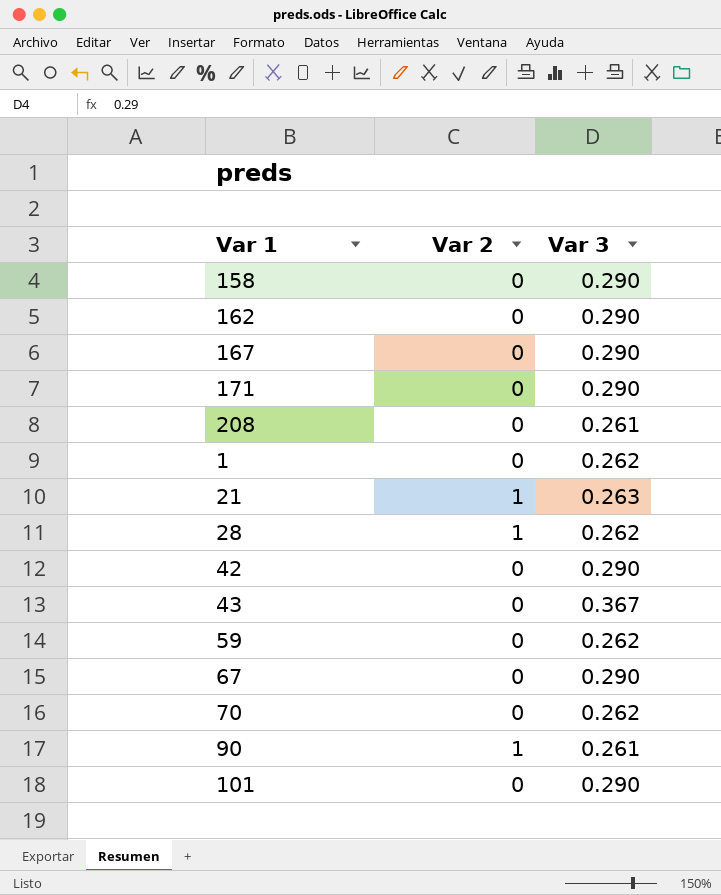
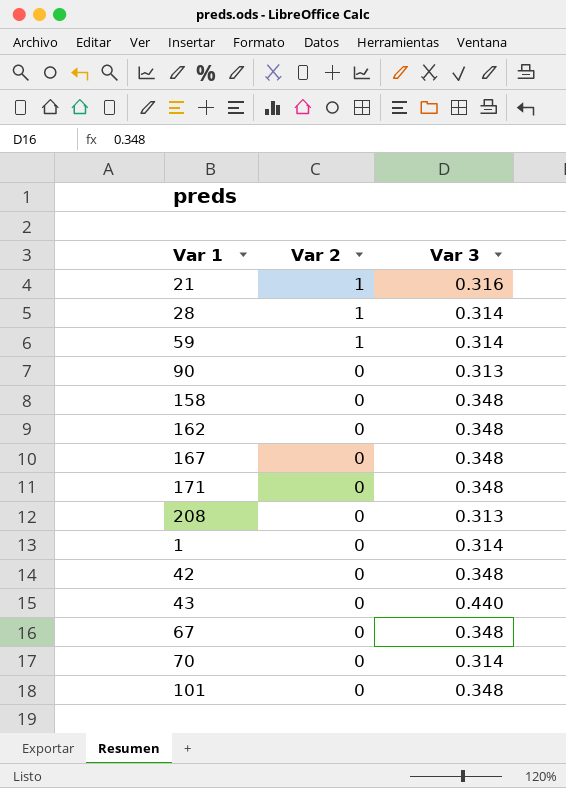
row order: none -> Var 2 descending
21 | Var 3: 0.263 -> 0.316
28 | Var 3: 0.262 -> 0.314
59 | Var 2: 0 -> 1
59 | Var 3: 0.262 -> 0.314
90 | Var 2: 1 -> 0
90 | Var 3: 0.261 -> 0.313
158 | Var 3: 0.290 -> 0.348
162 | Var 3: 0.290 -> 0.348
167 | Var 3: 0.290 -> 0.348
171 | Var 3: 0.290 -> 0.348
208 | Var 3: 0.261 -> 0.313
1 | Var 3: 0.262 -> 0.314
42 | Var 3: 0.290 -> 0.348
43 | Var 3: 0.367 -> 0.440
67 | Var 3: 0.290 -> 0.348
70 | Var 3: 0.262 -> 0.314
101 | Var 3: 0.290 -> 0.348

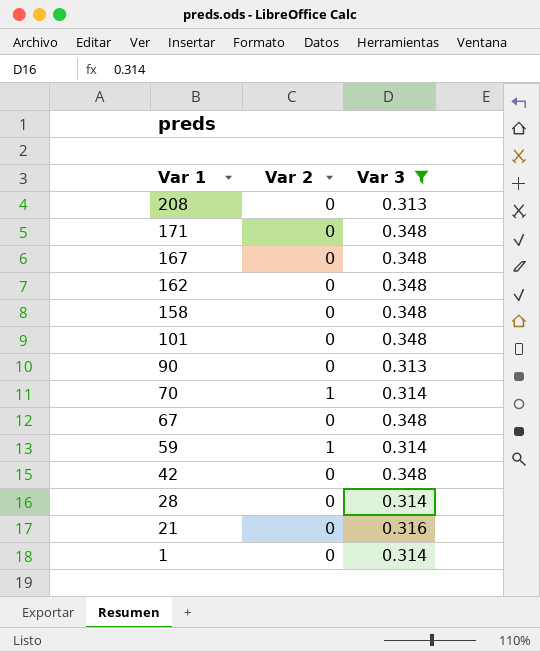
filter: none -> Var 3 != 0.440
row order: Var 2 descending -> Var 1 descending
70 | Var 2: 0 -> 1
28 | Var 2: 1 -> 0
21 | Var 2: 1 -> 0

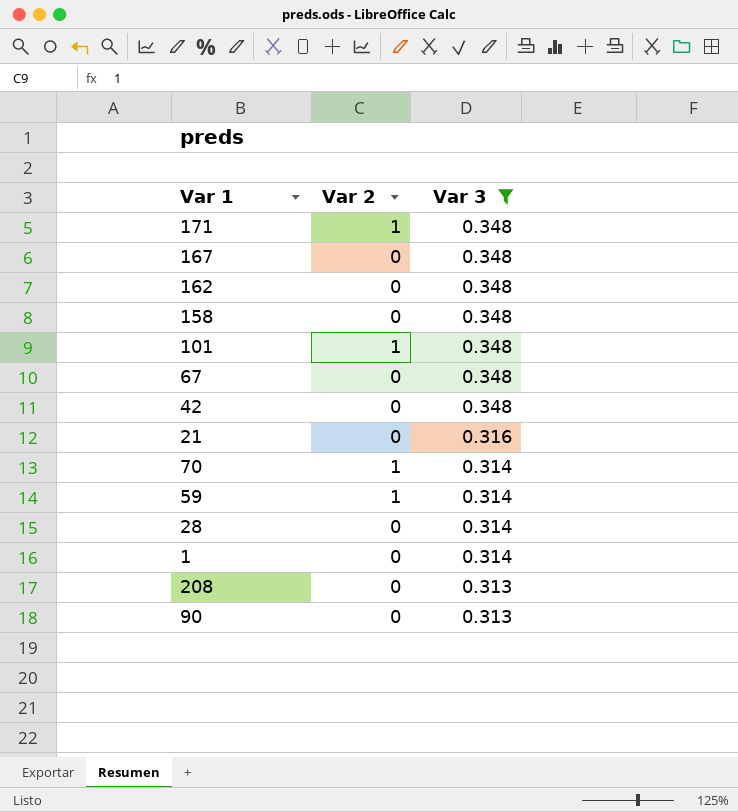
row order: Var 1 descending -> Var 3 descending
171 | Var 2: 0 -> 1
101 | Var 2: 0 -> 1

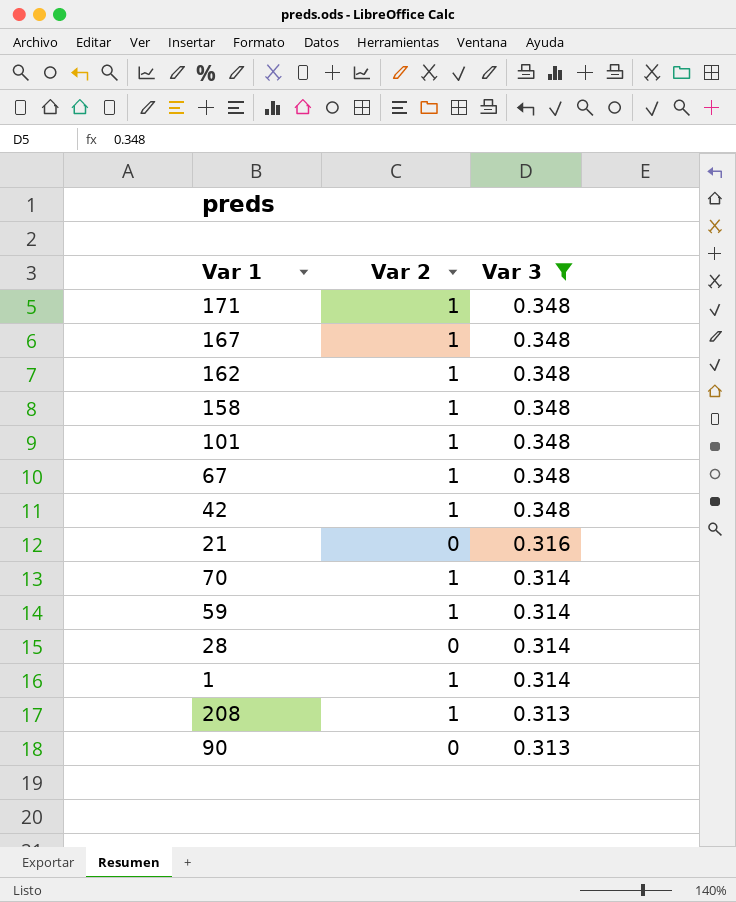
167 | Var 2: 0 -> 1
162 | Var 2: 0 -> 1
158 | Var 2: 0 -> 1
67 | Var 2: 0 -> 1
42 | Var 2: 0 -> 1
1 | Var 2: 0 -> 1
208 | Var 2: 0 -> 1

